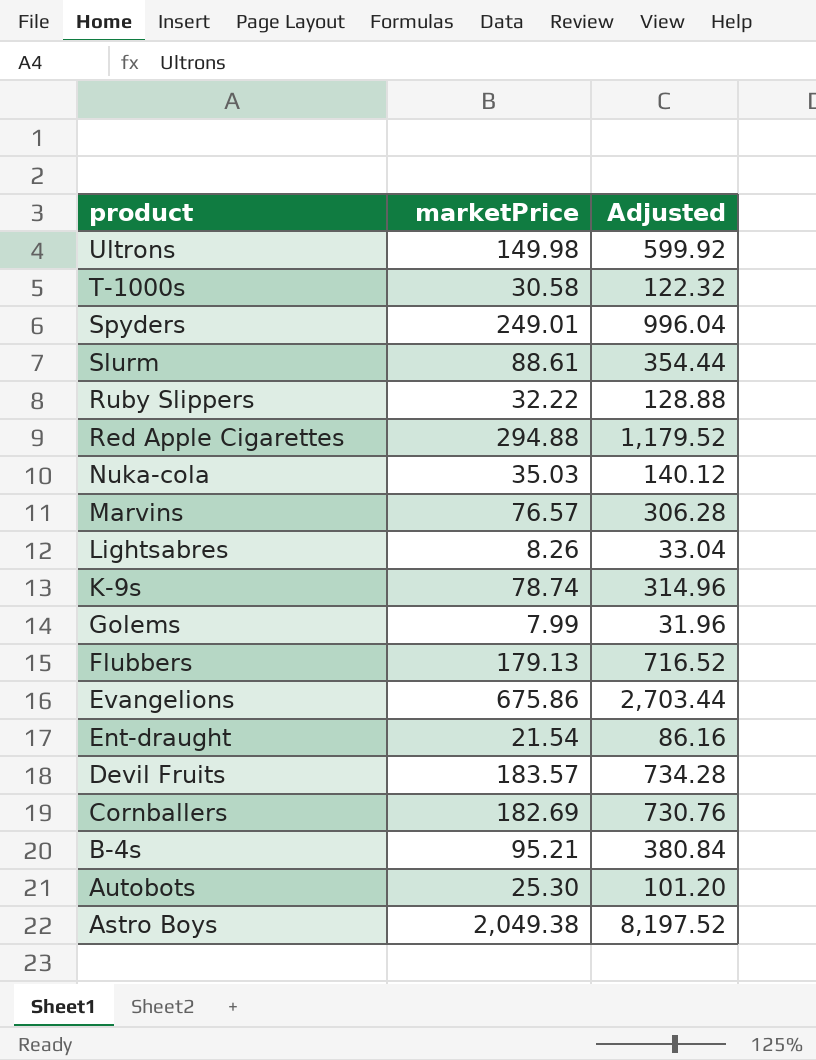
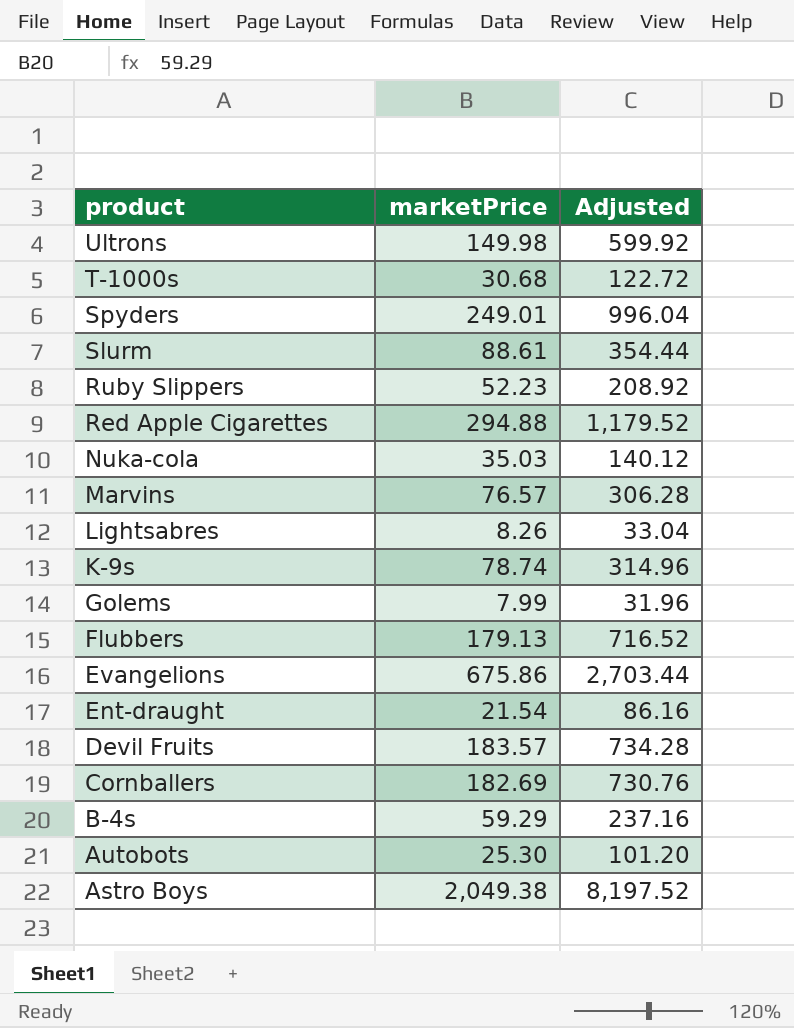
T-1000s | marketPrice: 30.58 -> 30.68
T-1000s | Adjusted: 122.32 -> 122.72
Ruby Slippers | marketPrice: 32.22 -> 52.23
Ruby Slippers | Adjusted: 128.88 -> 208.92
B-4s | marketPrice: 95.21 -> 59.29
B-4s | Adjusted: 380.84 -> 237.16

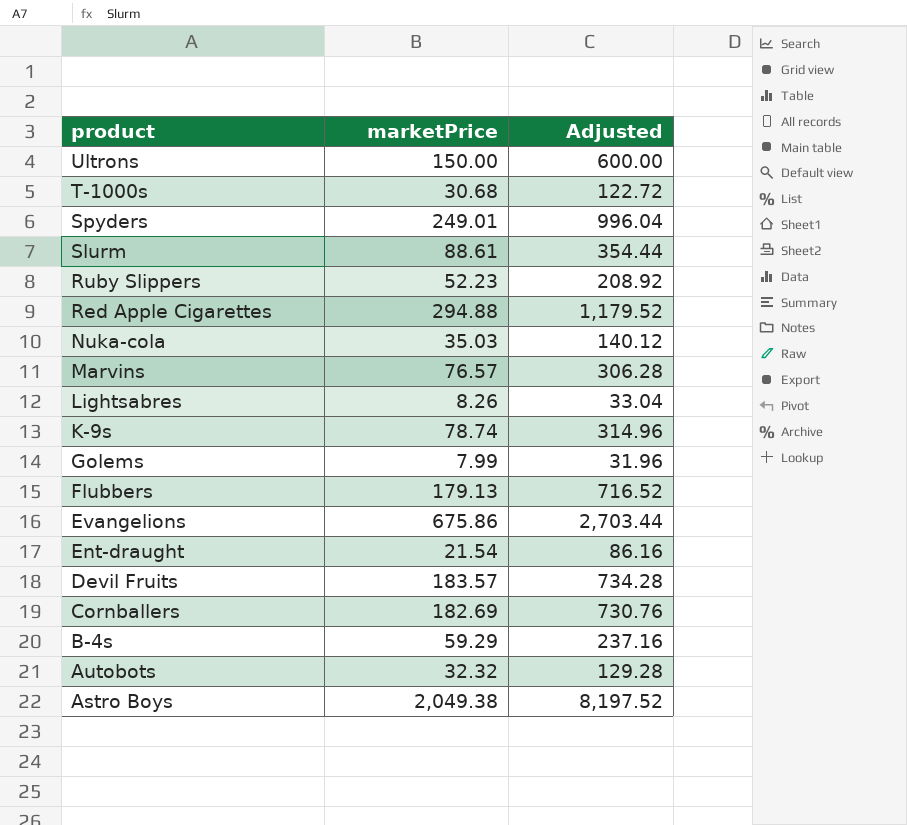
Ultrons | marketPrice: 149.98 -> 150.00
Ultrons | Adjusted: 599.92 -> 600.00
Autobots | marketPrice: 25.30 -> 32.32
Autobots | Adjusted: 101.20 -> 129.28

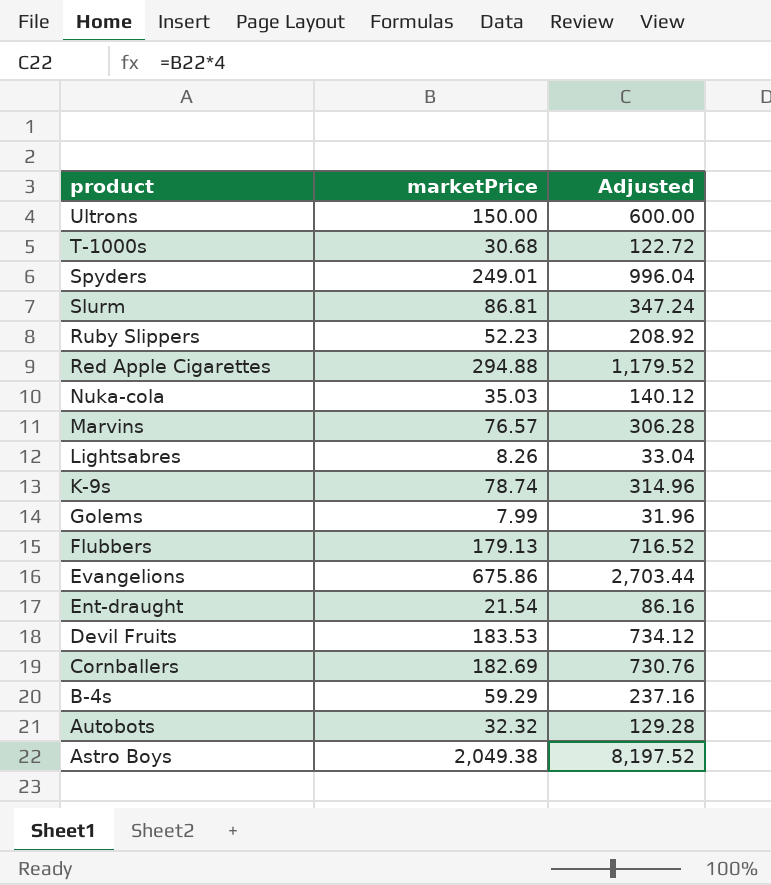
Slurm | marketPrice: 88.61 -> 86.81
Slurm | Adjusted: 354.44 -> 347.24
Devil Fruits | marketPrice: 183.57 -> 183.53
Devil Fruits | Adjusted: 734.28 -> 734.12

